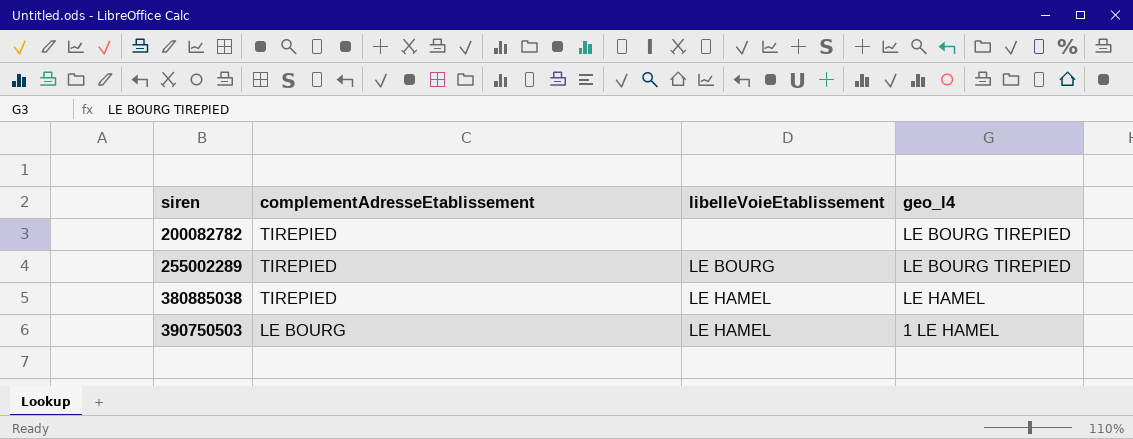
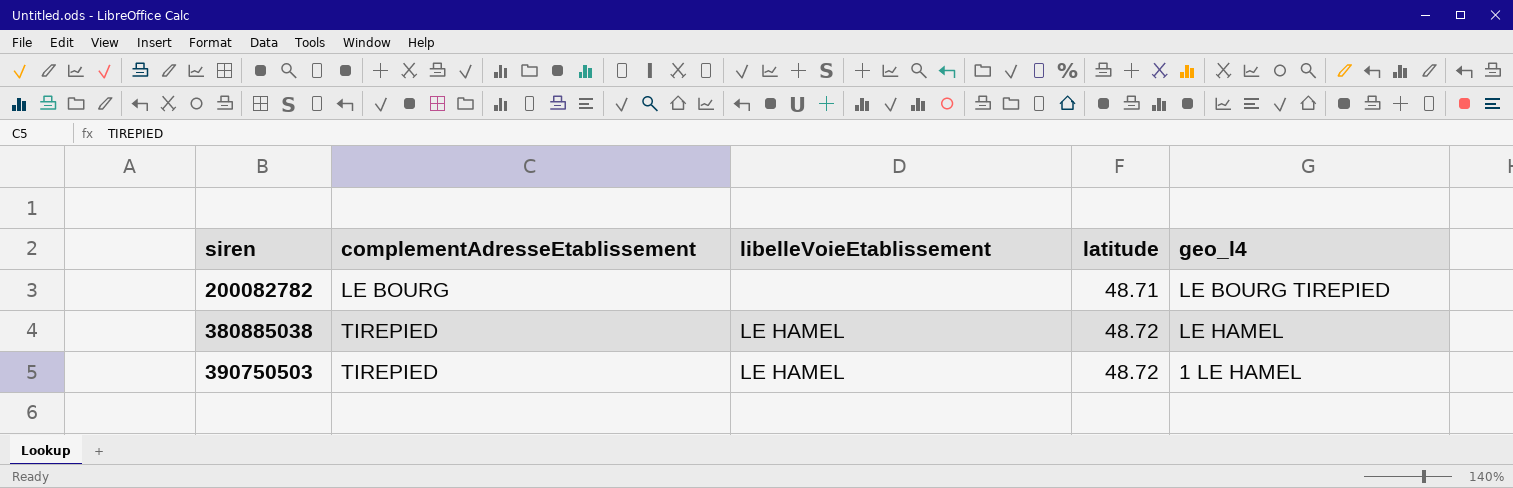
column latitude | position: none -> 4
row 255002289: TIREPIED | LE BOURG | LE BOURG TIREPIED -> none
200082782 | complementAdresseEtablissement: TIREPIED -> LE BOURG
390750503 | complementAdresseEtablissement: LE BOURG -> TIREPIED

